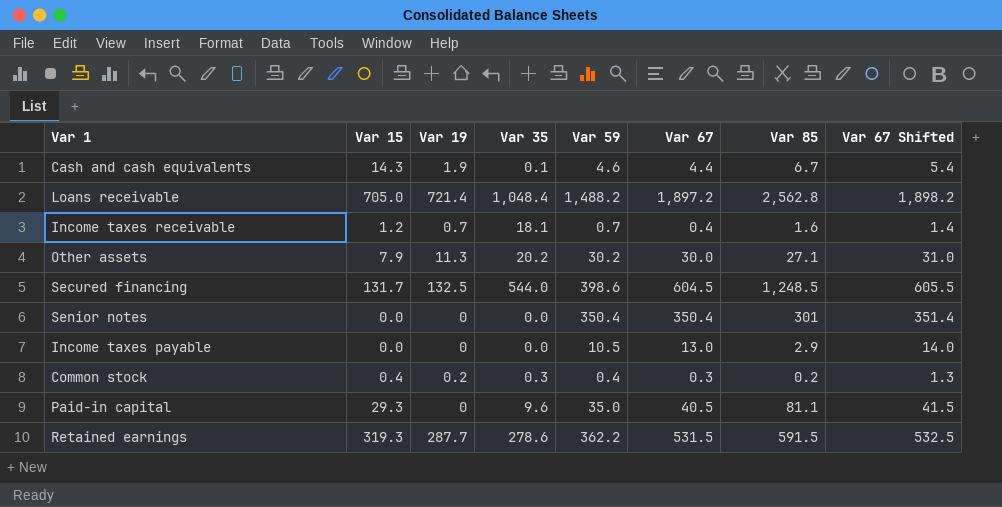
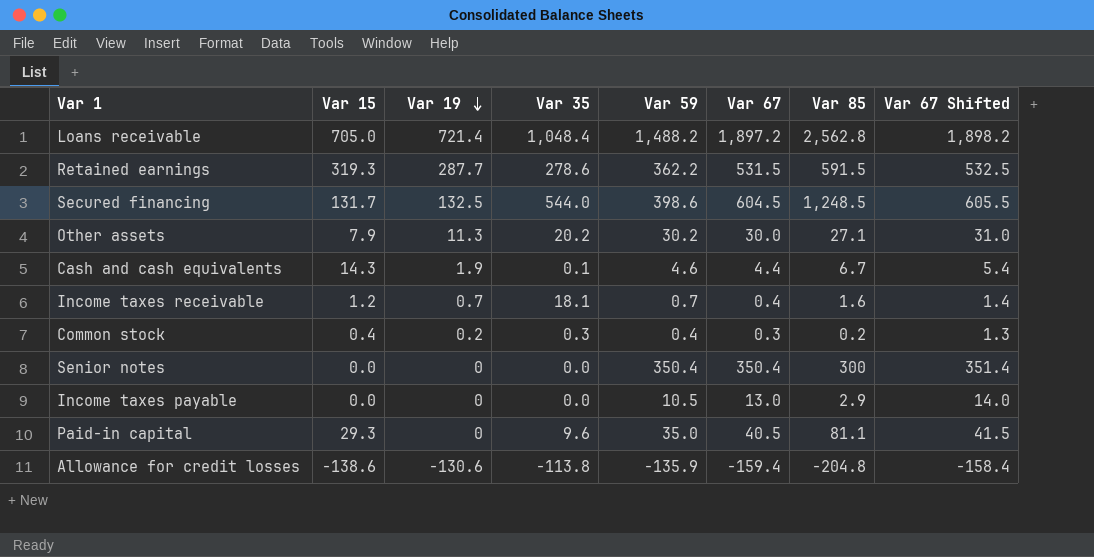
row order: none -> Var 19 descending
Senior notes | Var 85: 301 -> 300
row Allowance for credit losses: none -> -138.6 | -130.6 | -113.8 | -135.9 | -159.4 | -204.8 | -158.4

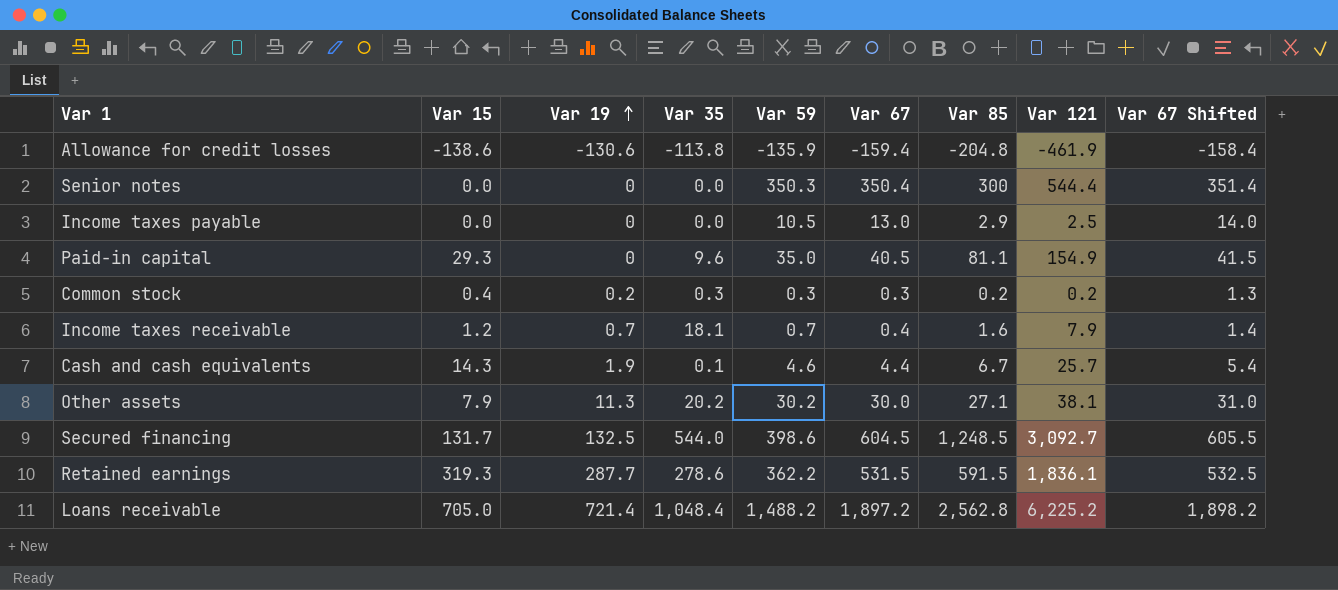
row order: Var 19 descending -> Var 19 ascending
column Var 121 | position: none -> 8
Senior notes | Var 59: 350.4 -> 350.3
Common stock | Var 59: 0.4 -> 0.3

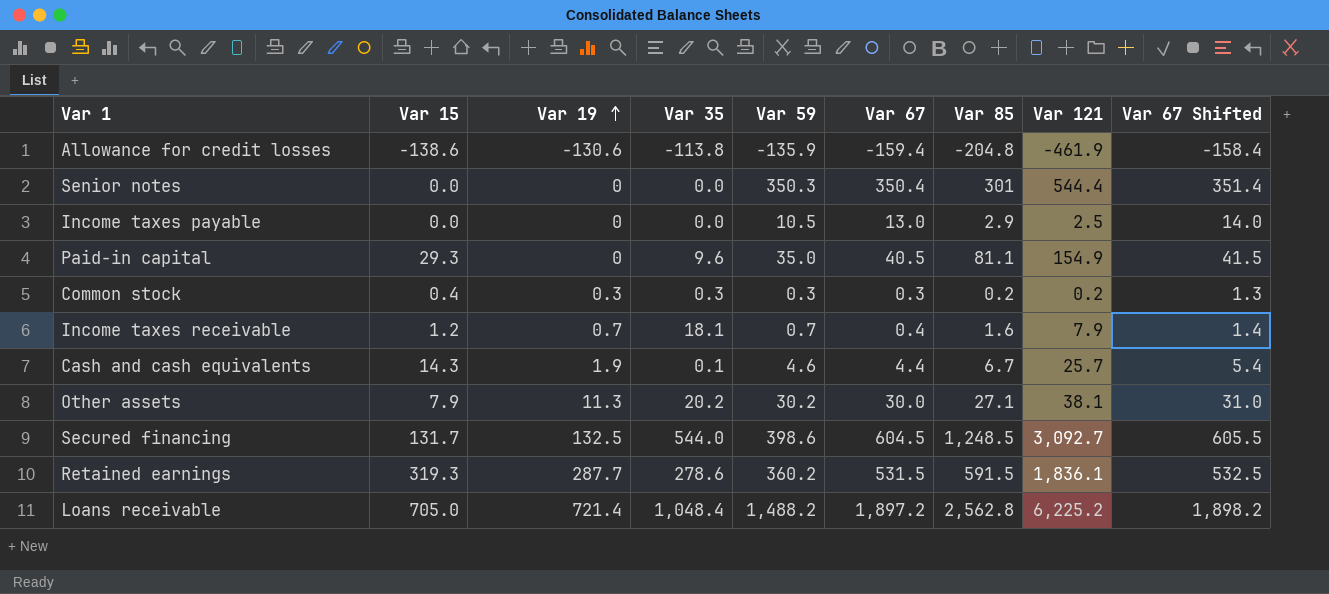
Senior notes | Var 85: 300 -> 301
Common stock | Var 19: 0.2 -> 0.3
Retained earnings | Var 59: 362.2 -> 360.2

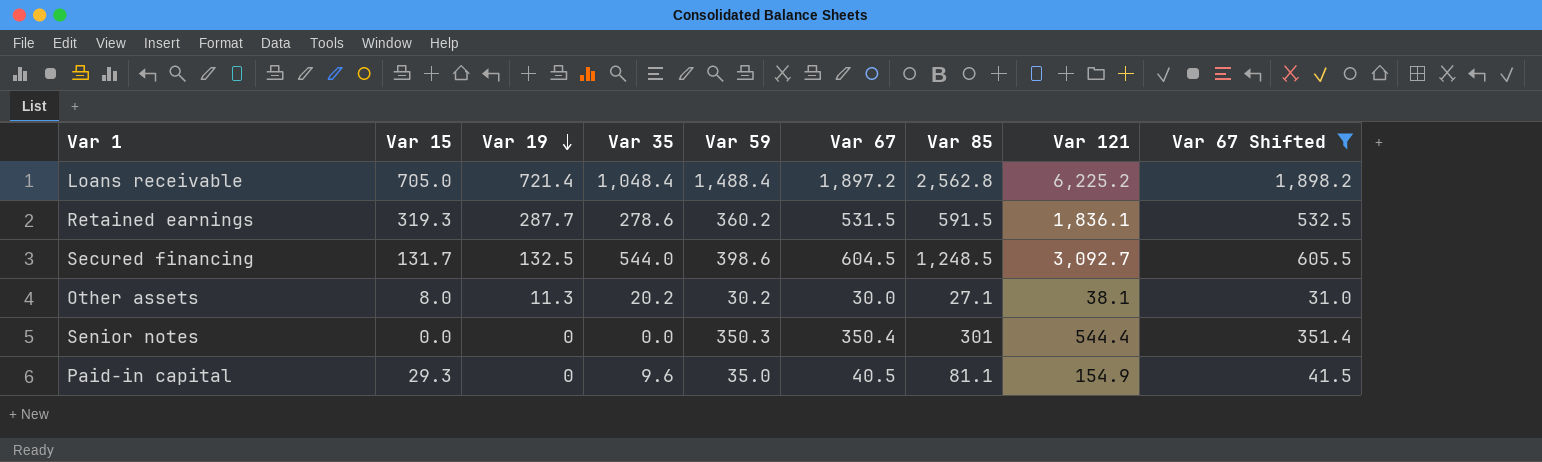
filter: none -> Var 67 Shifted >= 31.0
row order: Var 19 ascending -> Var 19 descending
Loans receivable | Var 59: 1,488.2 -> 1,488.4
Other assets | Var 15: 7.9 -> 8.0

